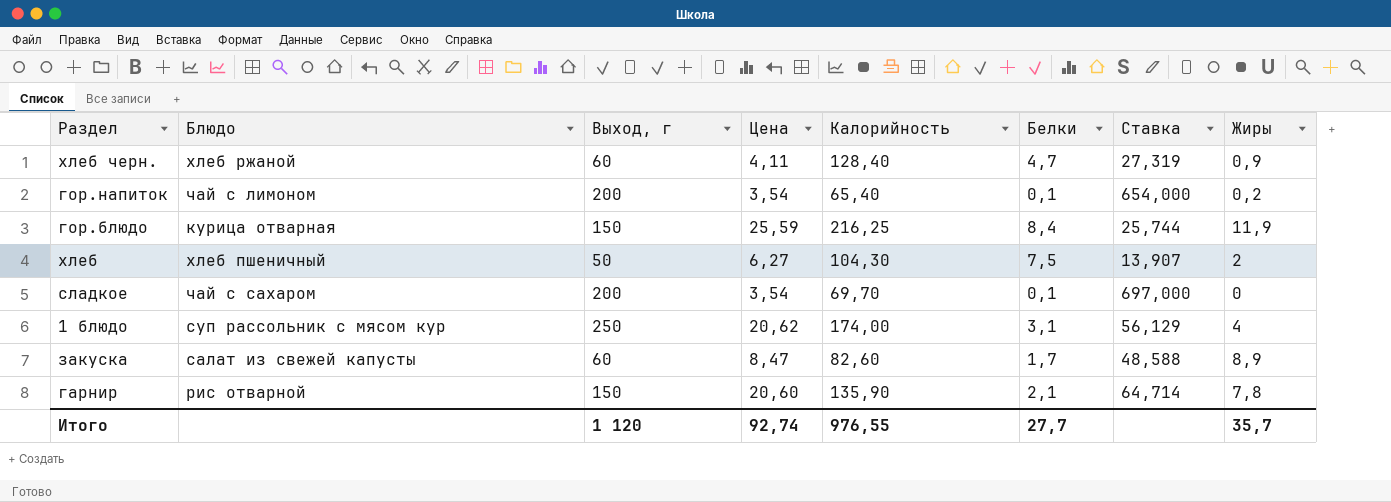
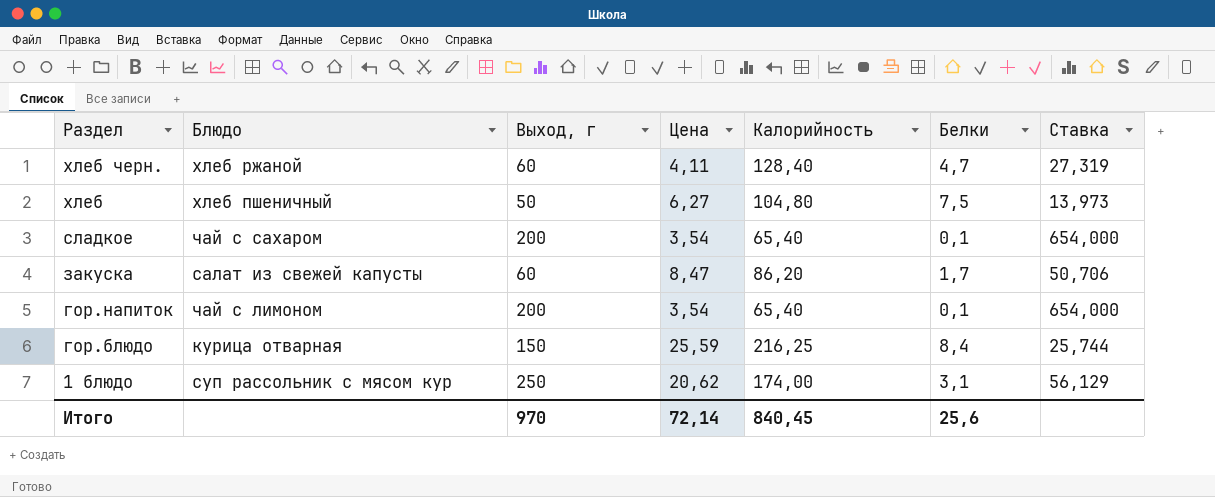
row order: none -> Раздел descending
column Жиры | position: 8 -> none
row гарнир: рис отварной | 150 | 20,60 | 135,90 | 2,1 | 64,714 | 7,8 -> none
хлеб | Калорийность: 104,30 -> 104,80
хлеб | Ставка: 13,907 -> 13,973
сладкое | Калорийность: 69,70 -> 65,40
сладкое | Ставка: 697,000 -> 654,000
закуска | Калорийность: 82,60 -> 86,20
закуска | Ставка: 48,588 -> 50,706
Итого | Выход, г: 1 120 -> 970
Итого | Цена: 92,74 -> 72,14
Итого | Калорийность: 976,55 -> 840,45
Итого | Белки: 27,7 -> 25,6

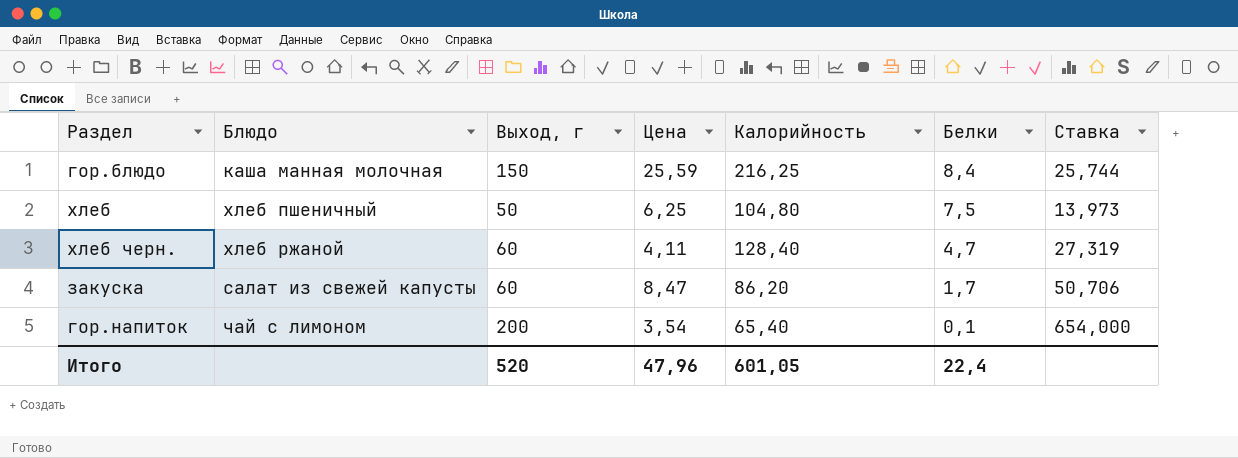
row order: Раздел descending -> Белки descending
row сладкое: чай с сахаром | 200 | 3,54 | 65,40 | 0,1 | 654,000 -> none
row 1 блюдо: суп рассольник с мясом кур | 250 | 20,62 | 174,00 | 3,1 | 56,129 -> none
гор.блюдо | Блюдо: курица отварная -> каша манная молочная
хлеб | Цена: 6,27 -> 6,25
Итого | Выход, г: 970 -> 520
Итого | Цена: 72,14 -> 47,96
Итого | Калорийность: 840,45 -> 601,05
Итого | Белки: 25,6 -> 22,4

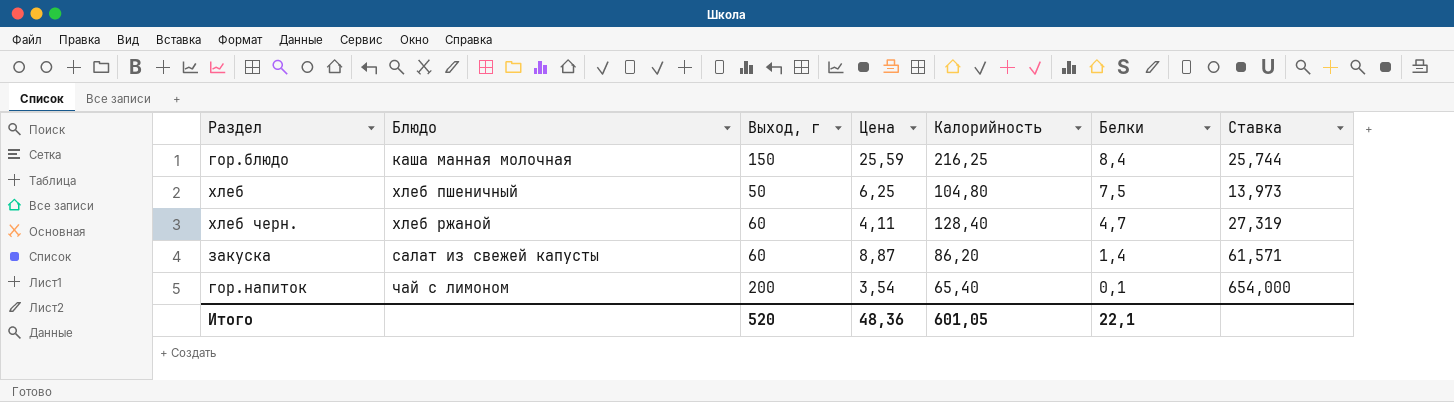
закуска | Цена: 8,47 -> 8,87
закуска | Белки: 1,7 -> 1,4
закуска | Ставка: 50,706 -> 61,571
Итого | Цена: 47,96 -> 48,36
Итого | Белки: 22,4 -> 22,1

